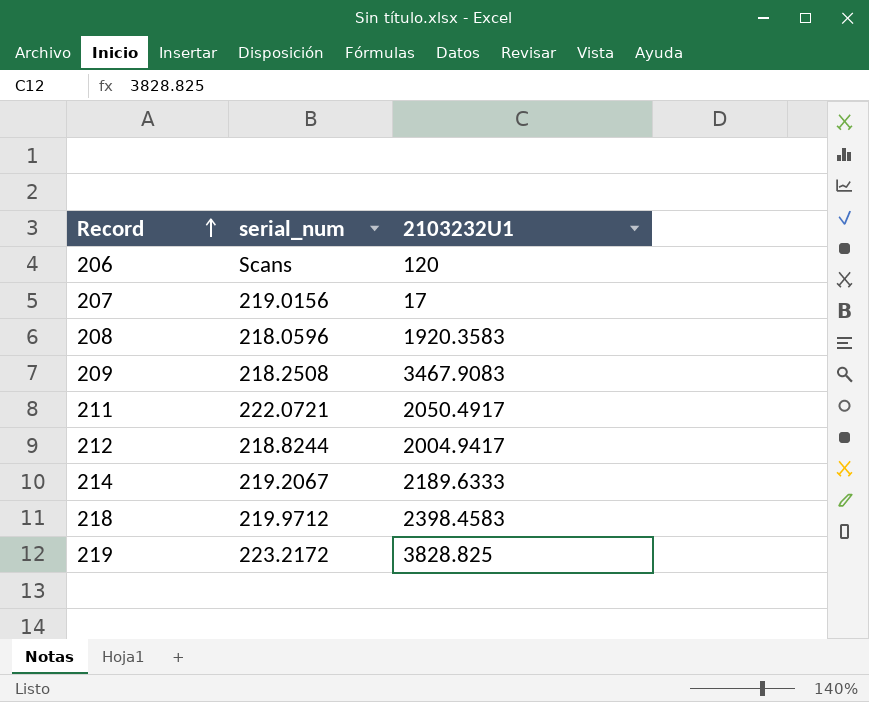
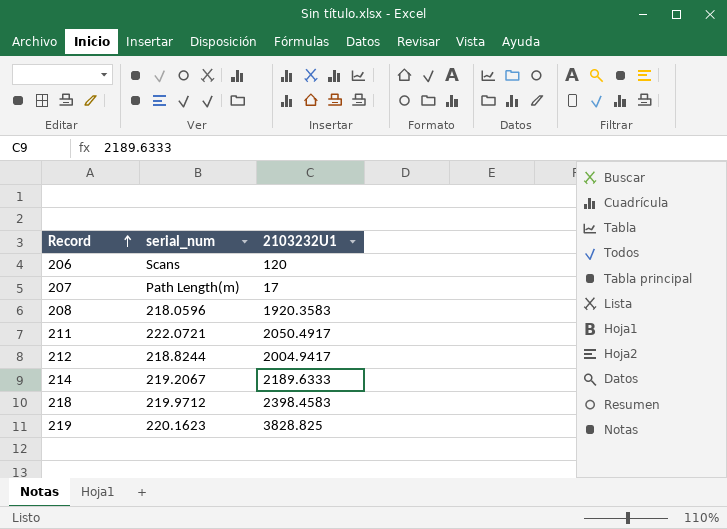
row 209: 218.2508 | 3467.9083 -> none
207 | serial_num: 219.0156 -> Path Length(m)
219 | serial_num: 223.2172 -> 220.1623

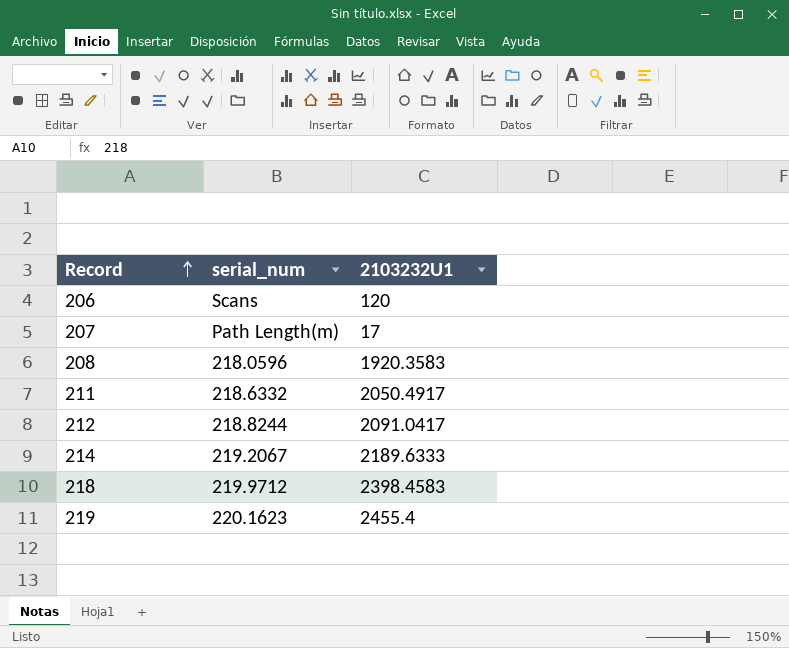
211 | serial_num: 222.0721 -> 218.6332
212 | 2103232U1: 2004.9417 -> 2091.0417
219 | 2103232U1: 3828.825 -> 2455.4

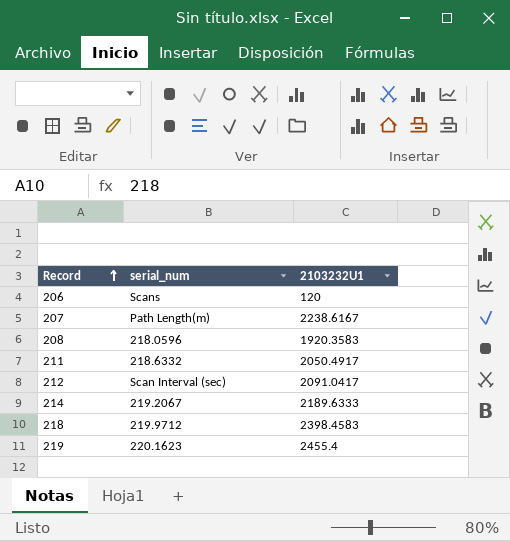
207 | 2103232U1: 17 -> 2238.6167
212 | serial_num: 218.8244 -> Scan Interval (sec)

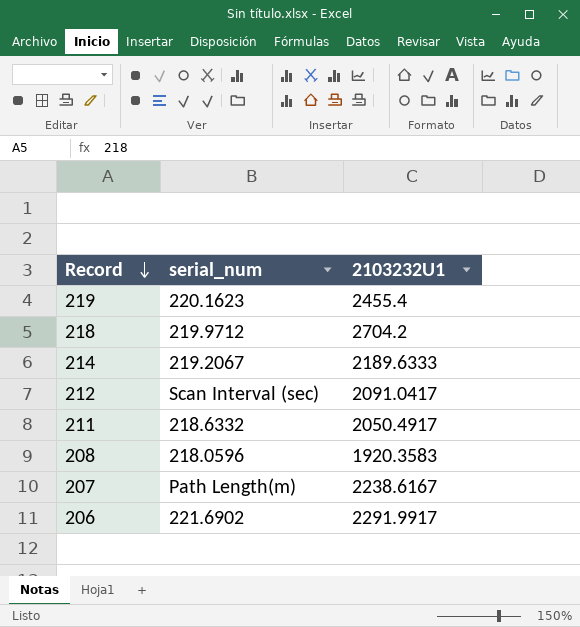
row order: Record ascending -> Record descending
218 | 2103232U1: 2398.4583 -> 2704.2
206 | serial_num: Scans -> 221.6902
206 | 2103232U1: 120 -> 2291.9917

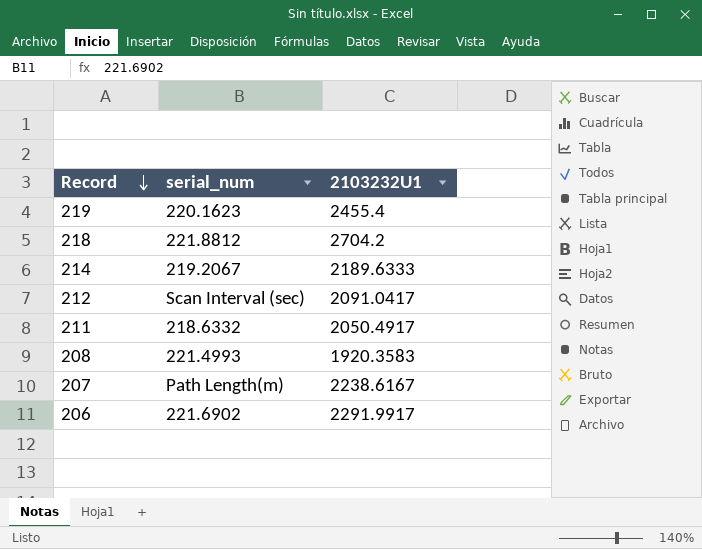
218 | serial_num: 219.9712 -> 221.8812
208 | serial_num: 218.0596 -> 221.4993

